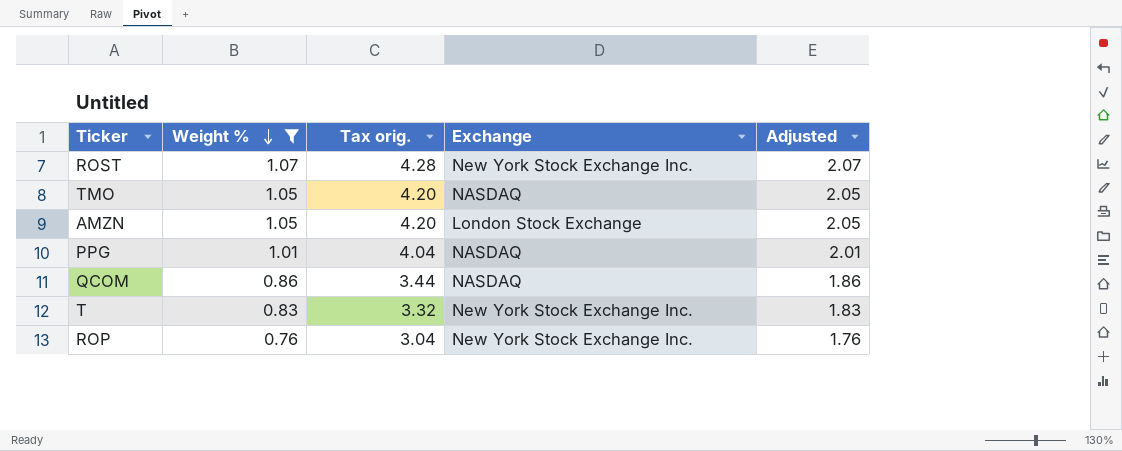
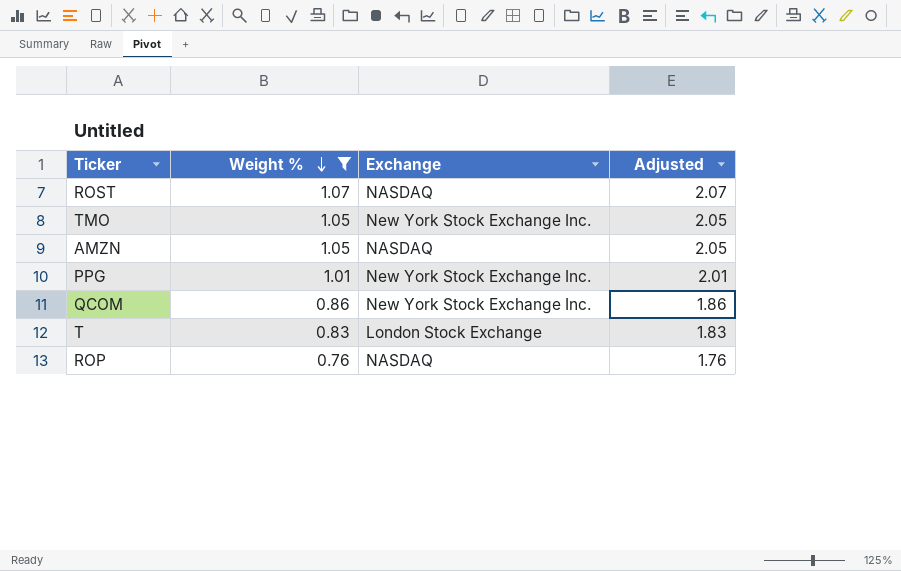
column Tax orig. | formula: [Weight %] * 4 -> none
ROST | Exchange: New York Stock Exchange Inc. -> NASDAQ
TMO | Exchange: NASDAQ -> New York Stock Exchange Inc.
AMZN | Exchange: London Stock Exchange -> NASDAQ
PPG | Exchange: NASDAQ -> New York Stock Exchange Inc.
QCOM | Exchange: NASDAQ -> New York Stock Exchange Inc.
T | Exchange: New York Stock Exchange Inc. -> London Stock Exchange
ROP | Exchange: New York Stock Exchange Inc. -> NASDAQ

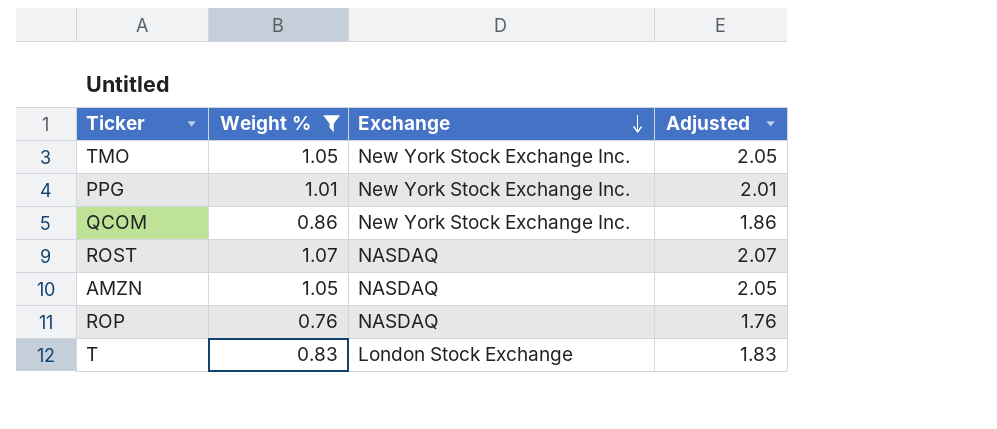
row order: Weight % descending -> Exchange descending

